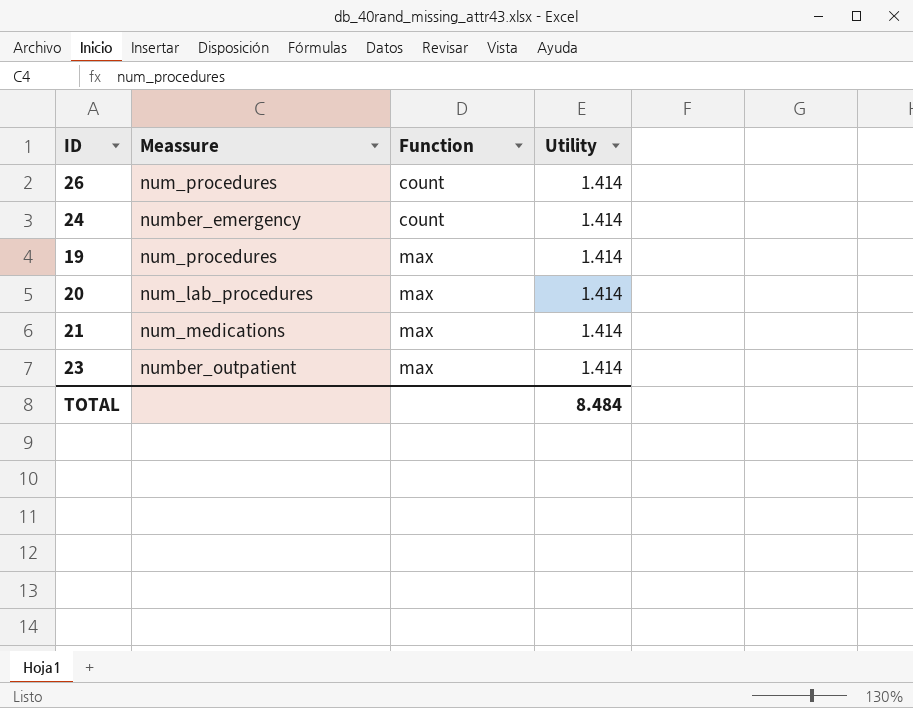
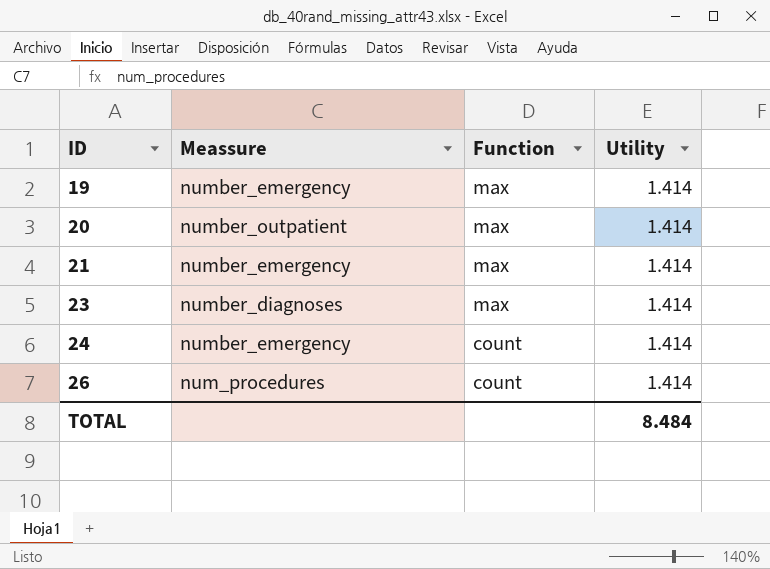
row order: Function ascending -> ID ascending
19 | Meassure: num_procedures -> number_emergency
20 | Meassure: num_lab_procedures -> number_outpatient
21 | Meassure: num_medications -> number_emergency
23 | Meassure: number_outpatient -> number_diagnoses

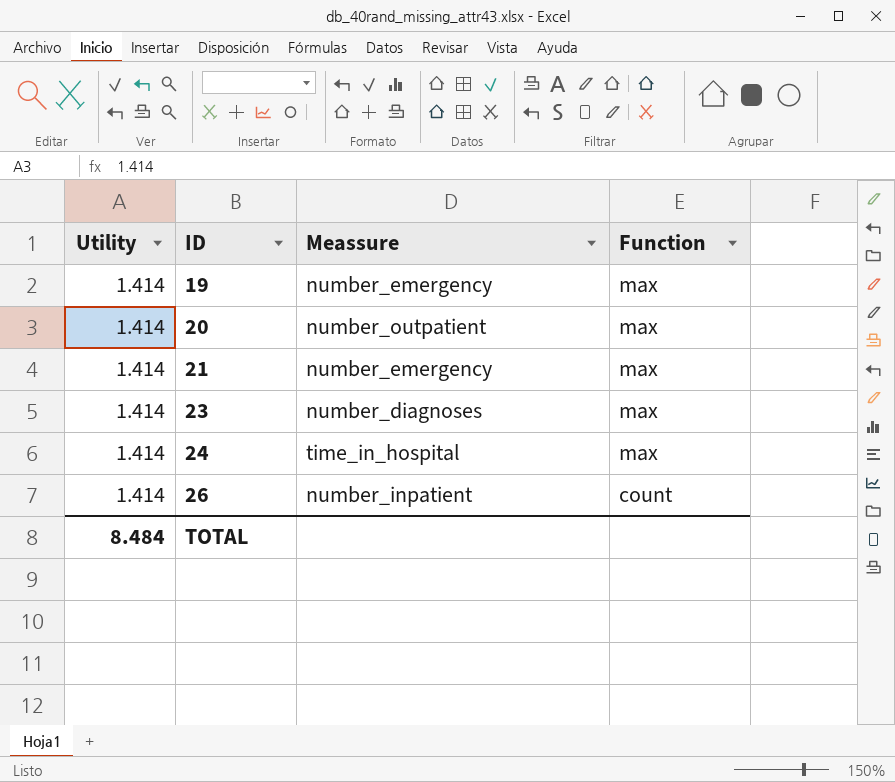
column Utility | position: 4 -> 1
24 | Meassure: number_emergency -> time_in_hospital
24 | Function: count -> max
26 | Meassure: num_procedures -> number_inpatient

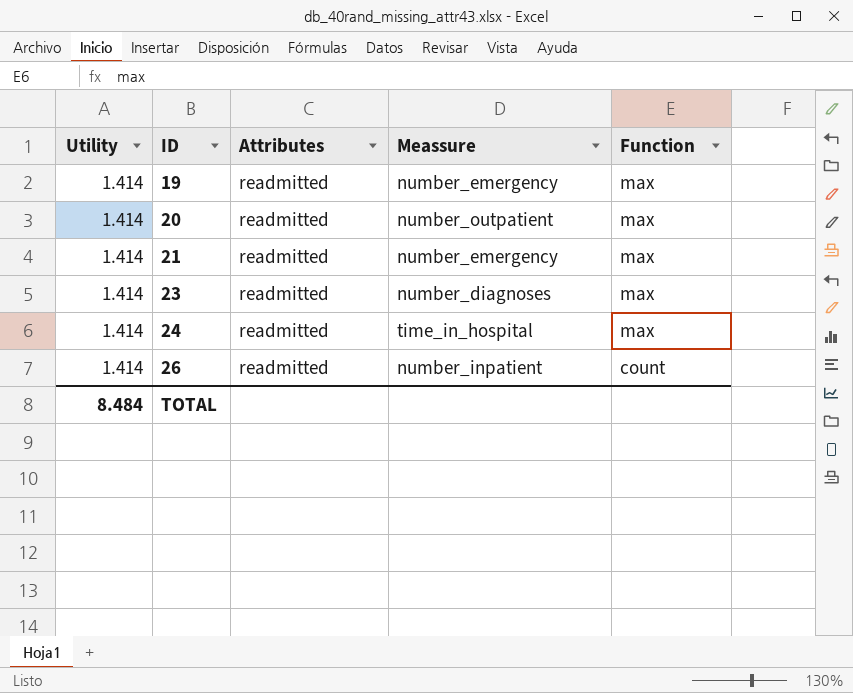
column Attributes | position: none -> 3

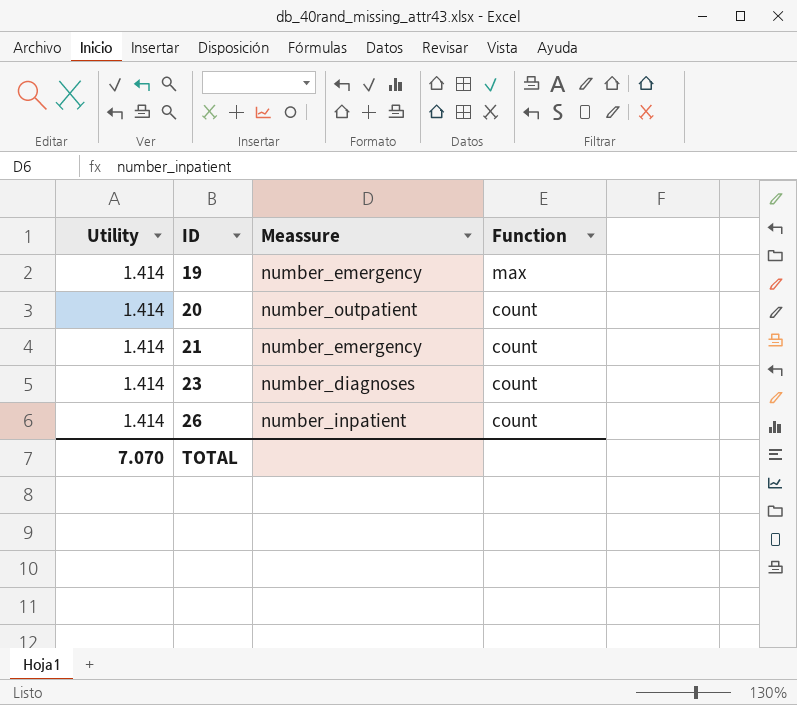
column Attributes | position: 3 -> none
row 24: 1.414 | readmitted | time_in_hospital | max -> none
20 | Function: max -> count
21 | Function: max -> count
23 | Function: max -> count
TOTAL | Utility: 8.484 -> 7.070

